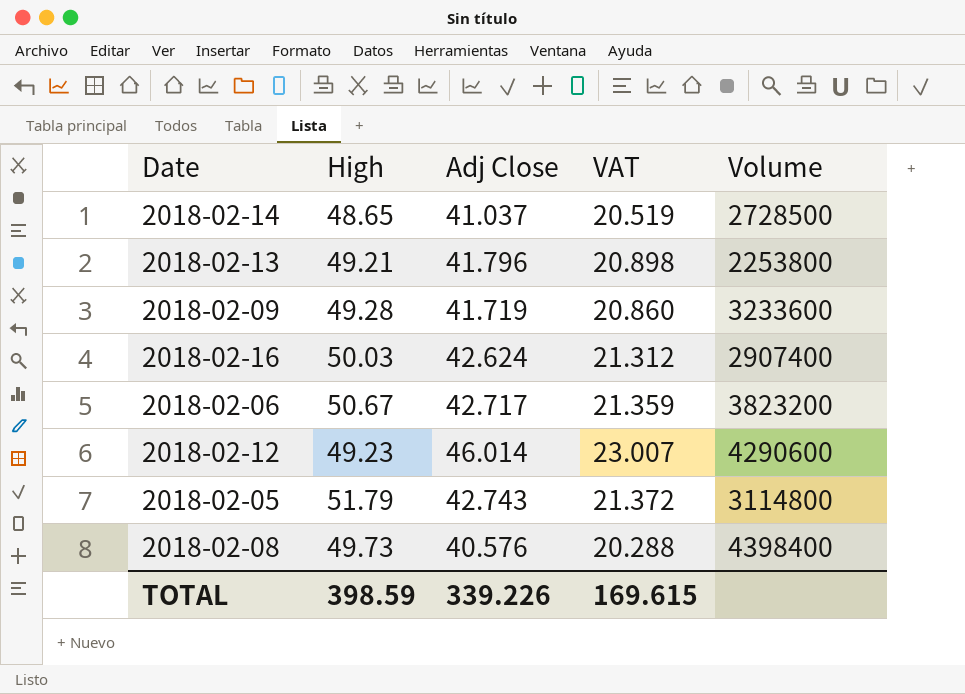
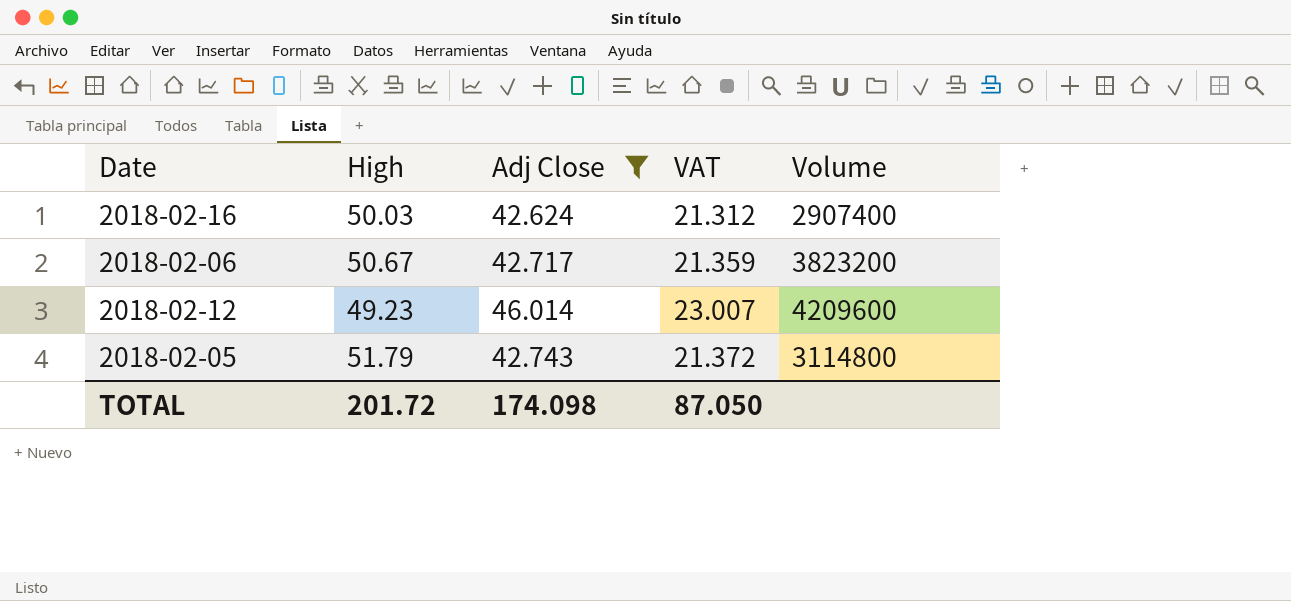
filter: none -> Adj Close >= 42.624
2018-02-12 | Volume: 4290600 -> 4209600
TOTAL | High: 398.59 -> 201.72
TOTAL | Adj Close: 339.226 -> 174.098
TOTAL | VAT: 169.615 -> 87.050

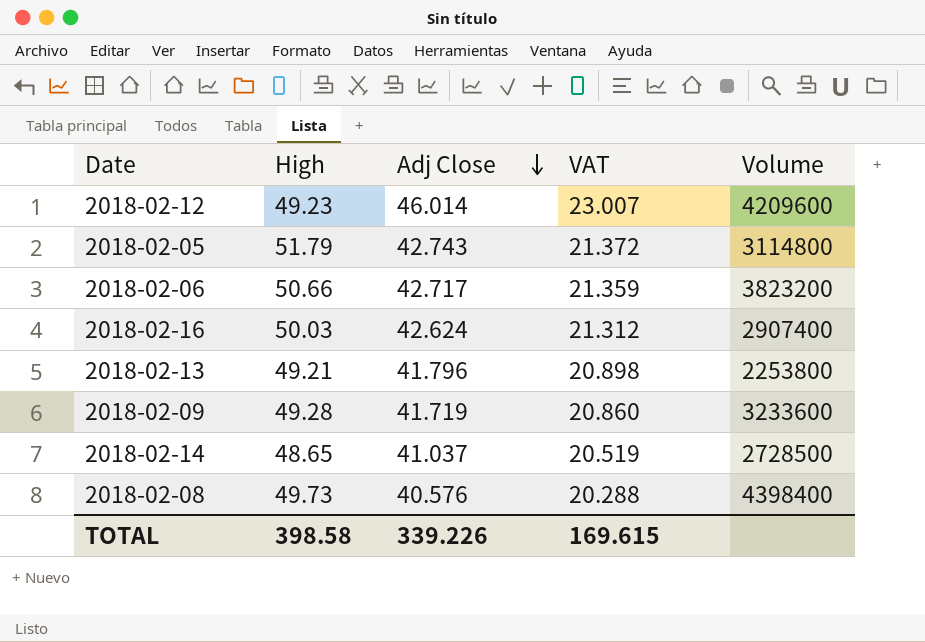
filter: Adj Close >= 42.624 -> none
row order: none -> Adj Close descending
2018-02-06 | High: 50.67 -> 50.66
TOTAL | High: 201.72 -> 398.58
TOTAL | Adj Close: 174.098 -> 339.226
TOTAL | VAT: 87.050 -> 169.615

